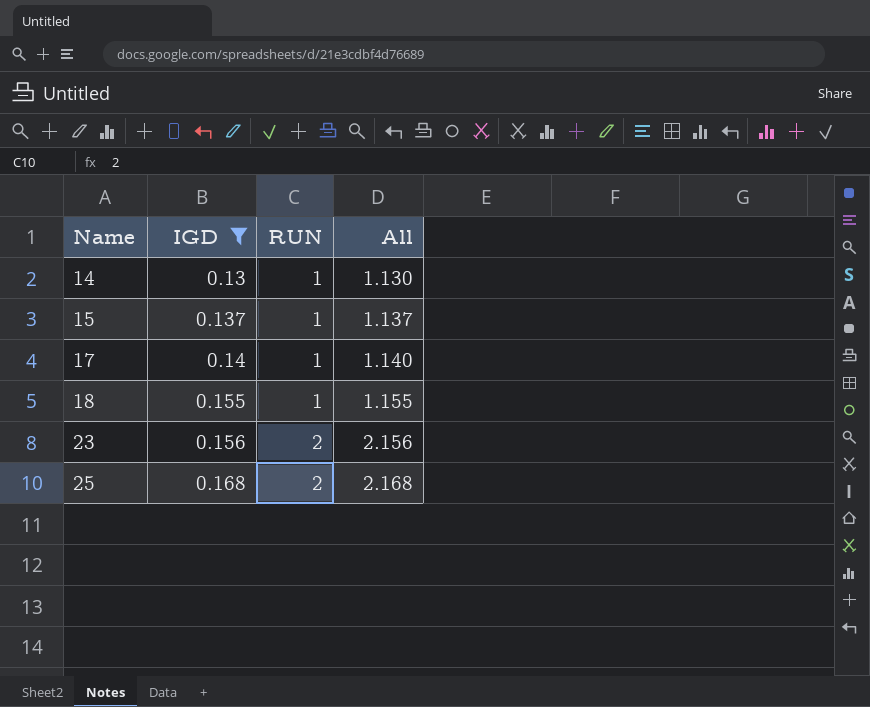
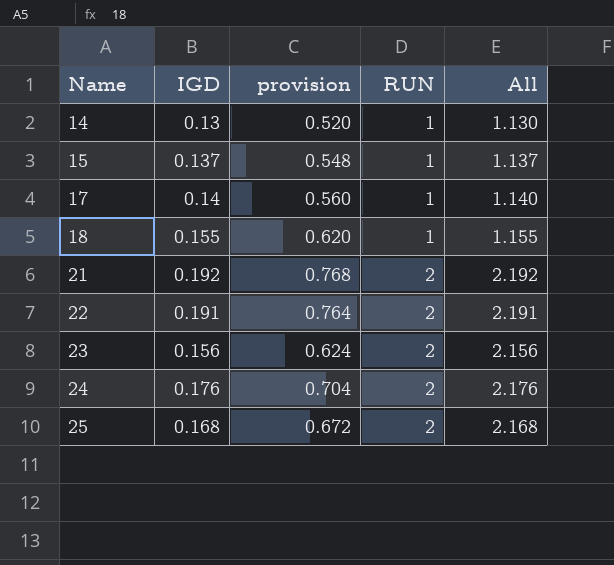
filter: IGD <= 0.168 -> none
column provision | formula: none -> [IGD] * 4

